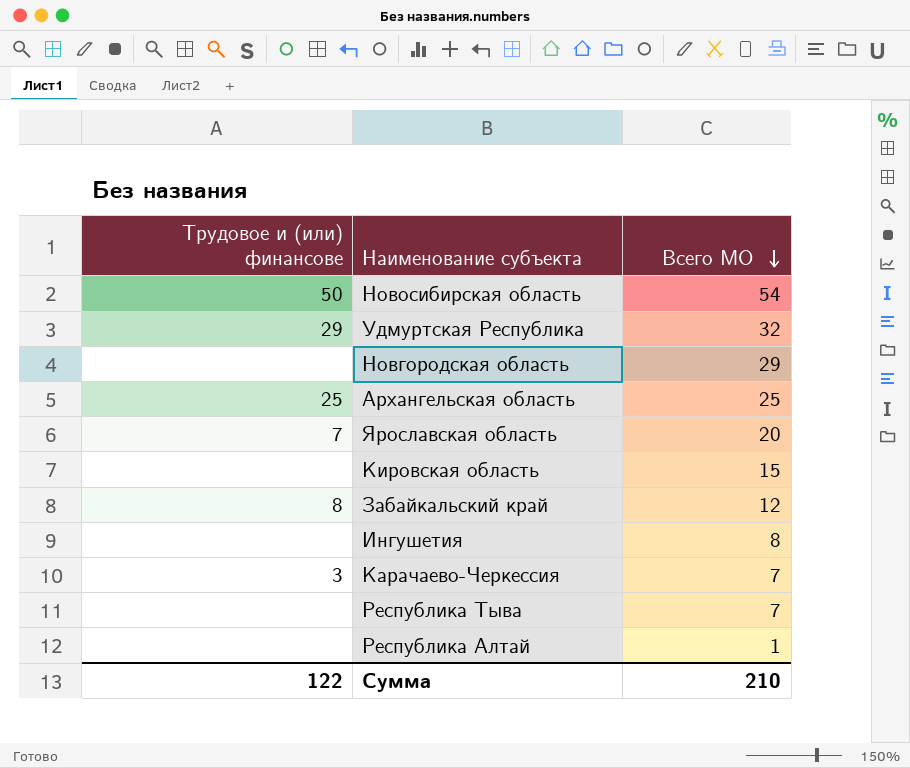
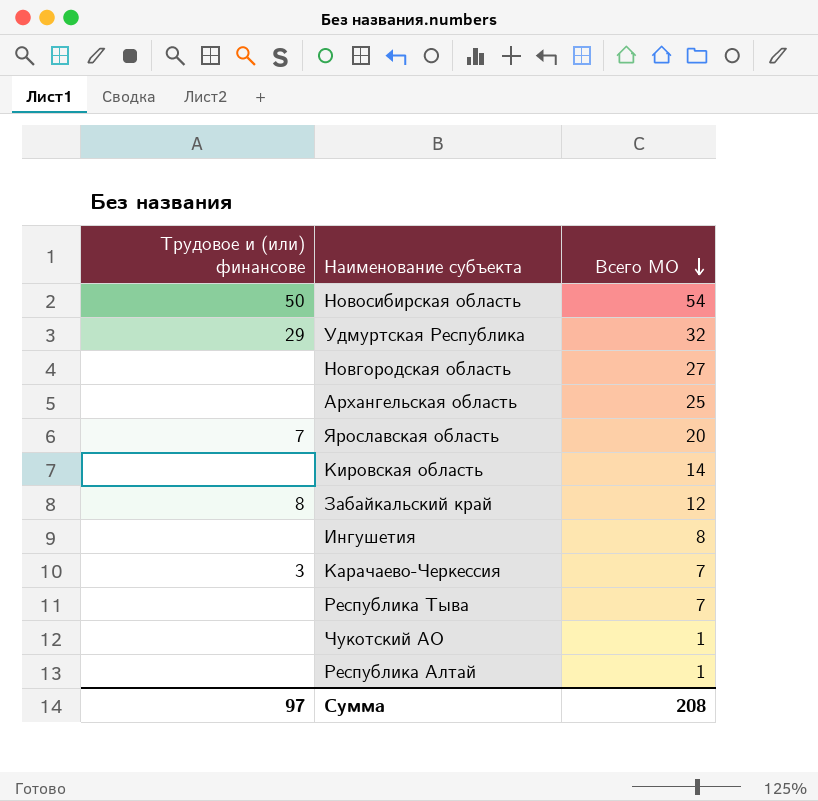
Новгородская область | Всего МО: 29 -> 27
Архангельская область | Трудовое и (или) финансове: 25 -> none
Кировская область | Всего МО: 15 -> 14
row Чукотский АО: none -> none | 1
Сумма | Трудовое и (или) финансове: 122 -> 97
Сумма | Всего МО: 210 -> 208

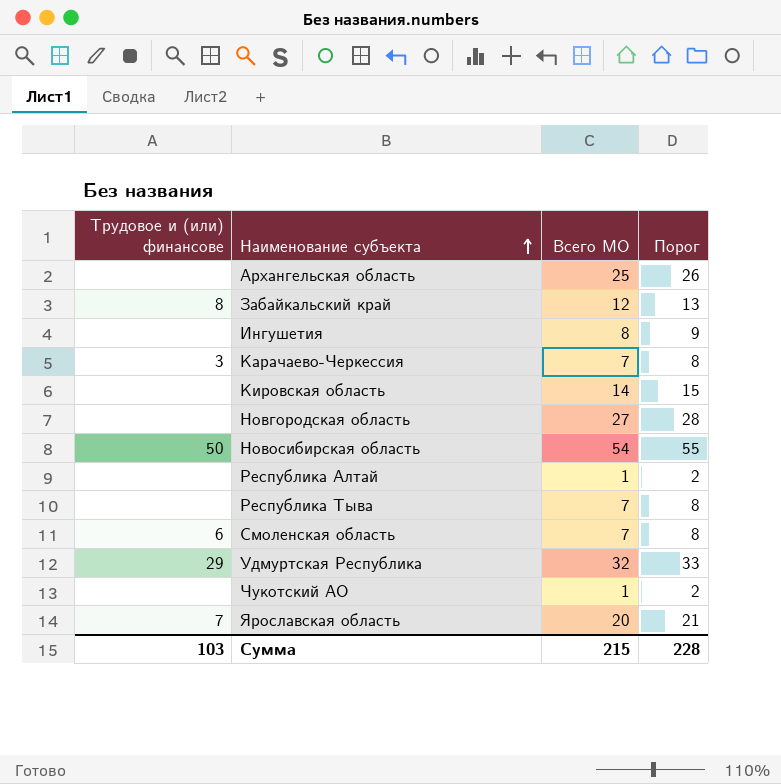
row order: Всего МО descending -> Наименование субъекта ascending
column Порог | formula: none -> [Всего МО] + 1
row Смоленская область: none -> 6 | 7 | 8
Сумма | Трудовое и (или) финансове: 97 -> 103
Сумма | Всего МО: 208 -> 215

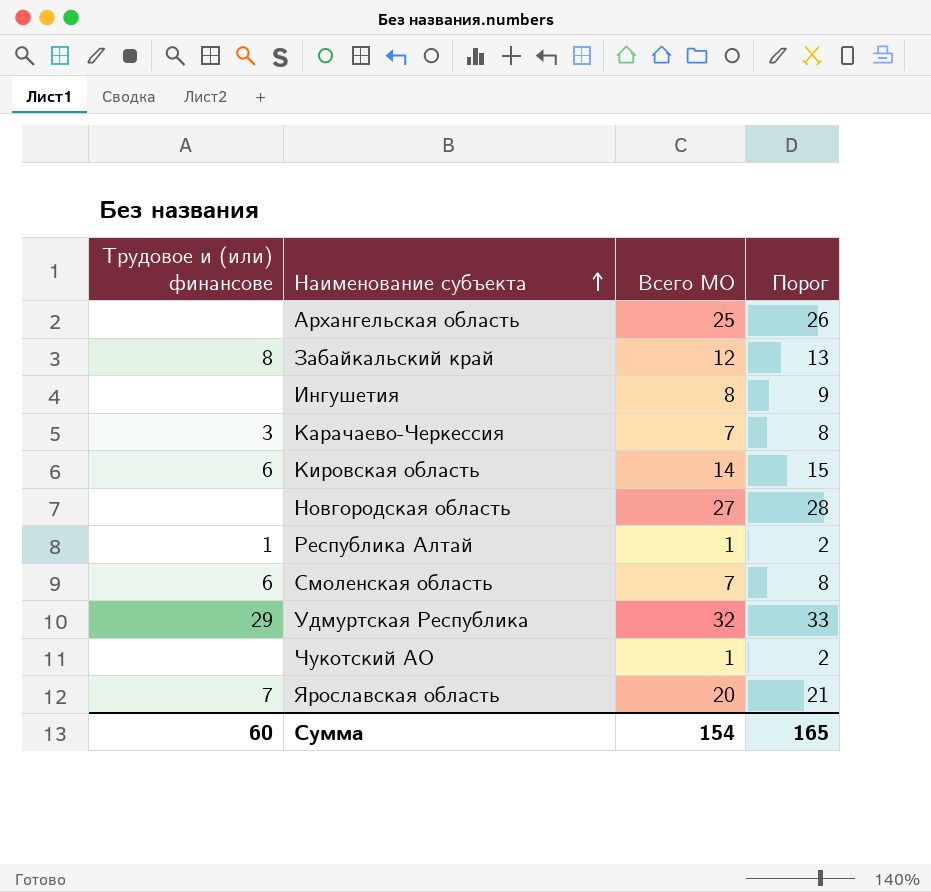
row Новосибирская область: 50 | 54 | 55 -> none
row Республика Тыва: none | 7 | 8 -> none
Кировская область | Трудовое и (или) финансове: none -> 6
Республика Алтай | Трудовое и (или) финансове: none -> 1
Сумма | Трудовое и (или) финансове: 103 -> 60
Сумма | Всего МО: 215 -> 154
Сумма | Порог: 228 -> 165

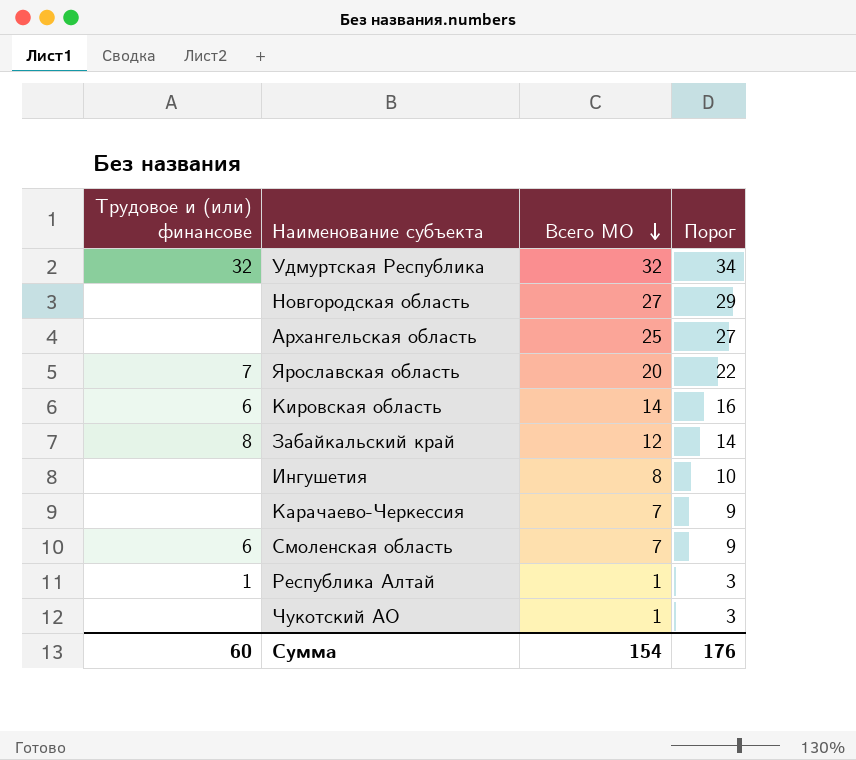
row order: Наименование субъекта ascending -> Всего МО descending
column Порог | formula: [Всего МО] + 1 -> [Всего МО] + 2
Удмуртская Республика | Трудовое и (или) финансове: 29 -> 32
Карачаево-Черкессия | Трудовое и (или) финансове: 3 -> none
Сумма | Порог: 165 -> 176

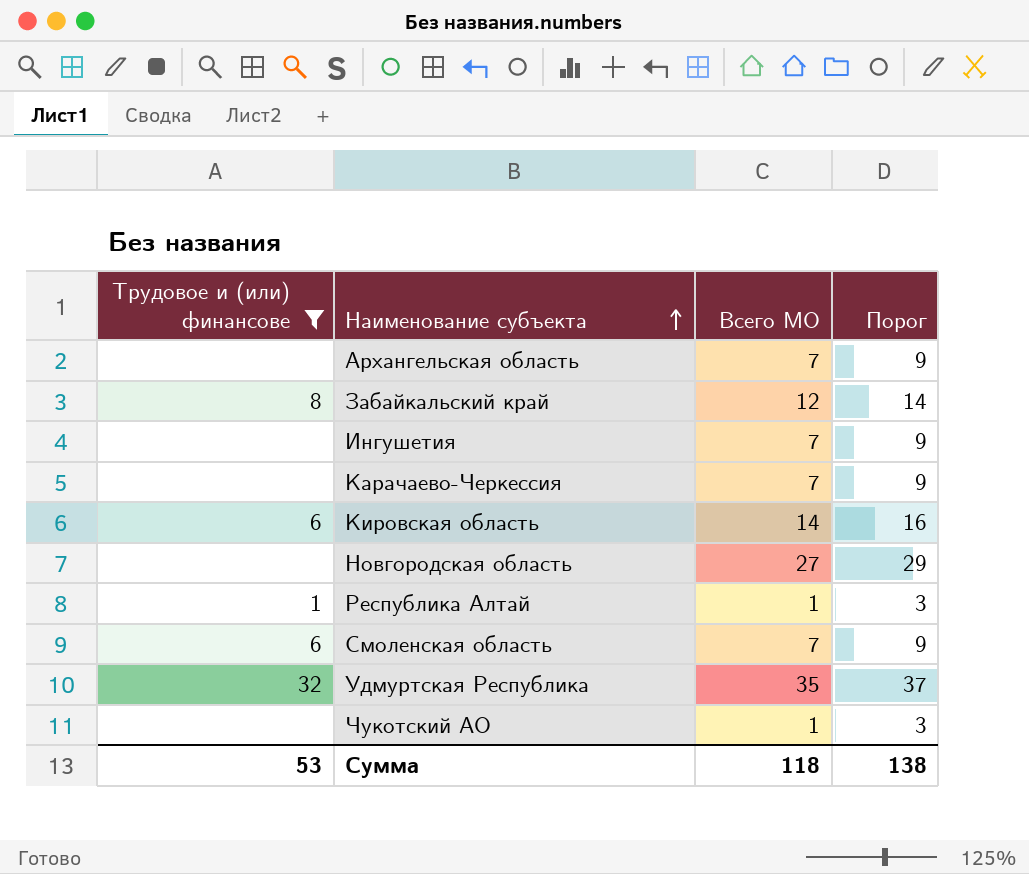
filter: none -> Трудовое и (или) финансове != 7
row order: Всего МО descending -> Наименование субъекта ascending
Архангельская область | Всего МО: 25 -> 7
Архангельская область | Порог: 27 -> 9
Ингушетия | Всего МО: 8 -> 7
Ингушетия | Порог: 10 -> 9
Удмуртская Республика | Всего МО: 32 -> 35
Удмуртская Республика | Порог: 34 -> 37
Сумма | Трудовое и (или) финансове: 60 -> 53
Сумма | Всего МО: 154 -> 118
Сумма | Порог: 176 -> 138

